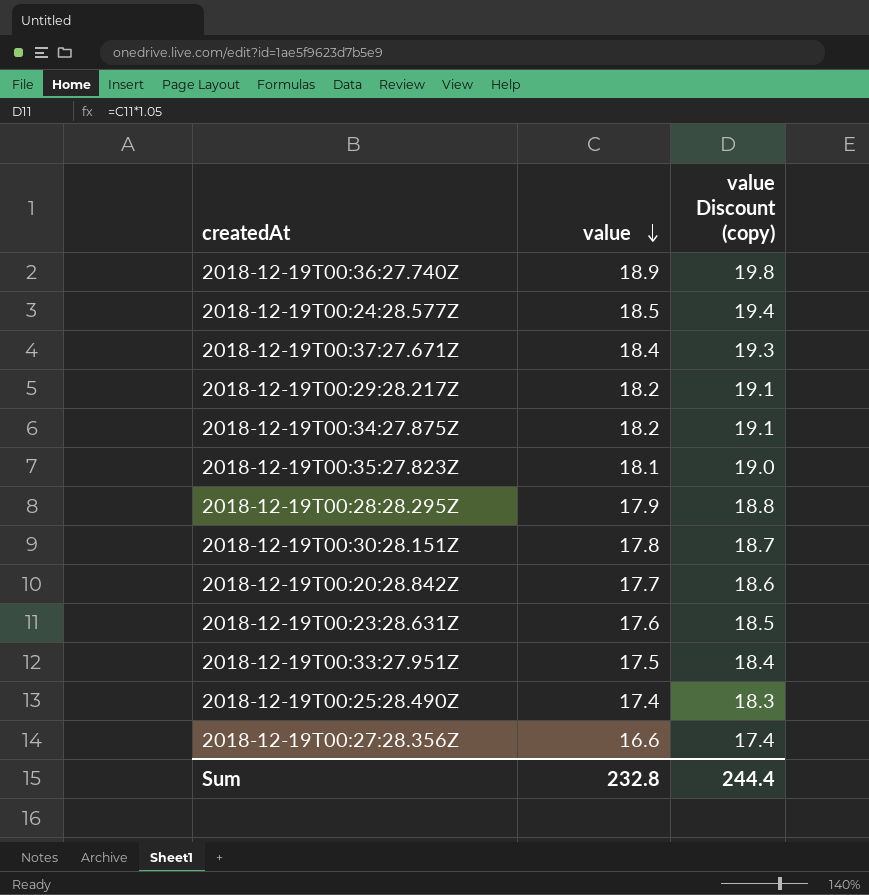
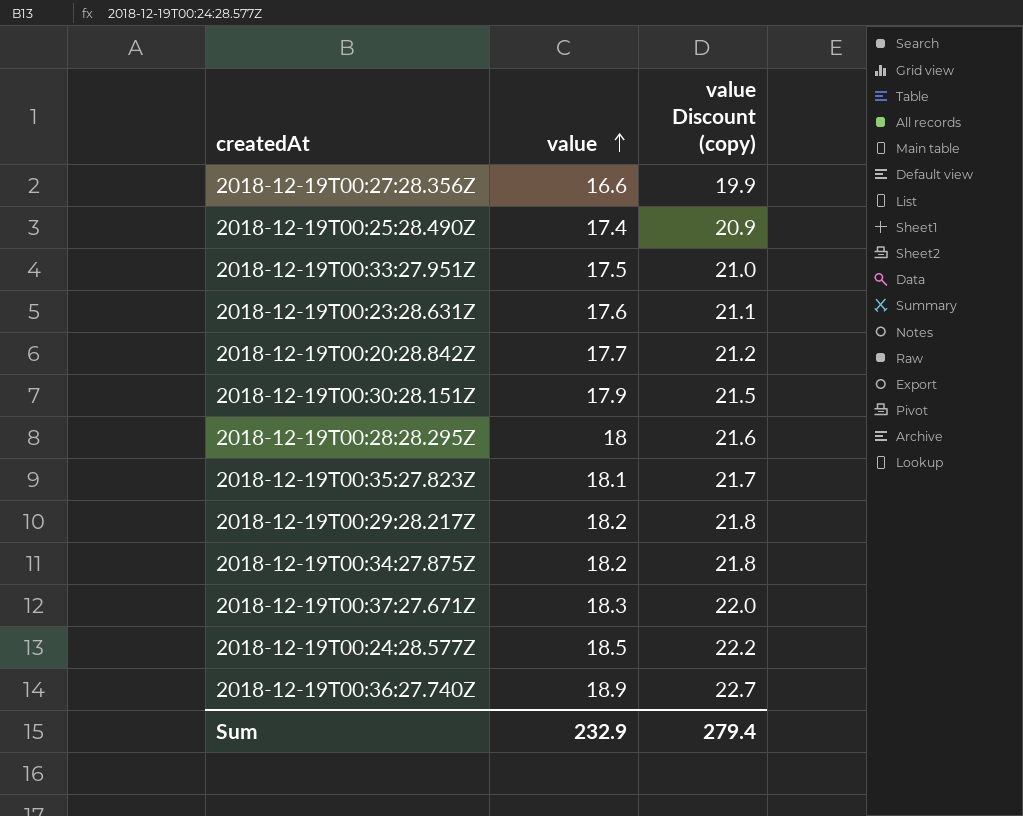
row order: value descending -> value ascending
column value Discount (copy) | formula: [value] * 1.05 -> [value] * 1.2
2018-12-19T00:30:28.151Z | value: 17.8 -> 17.9
2018-12-19T00:28:28.295Z | value: 17.9 -> 18
2018-12-19T00:37:27.671Z | value: 18.4 -> 18.3
Sum | value: 232.8 -> 232.9
Sum | value Discount (copy): 244.4 -> 279.4

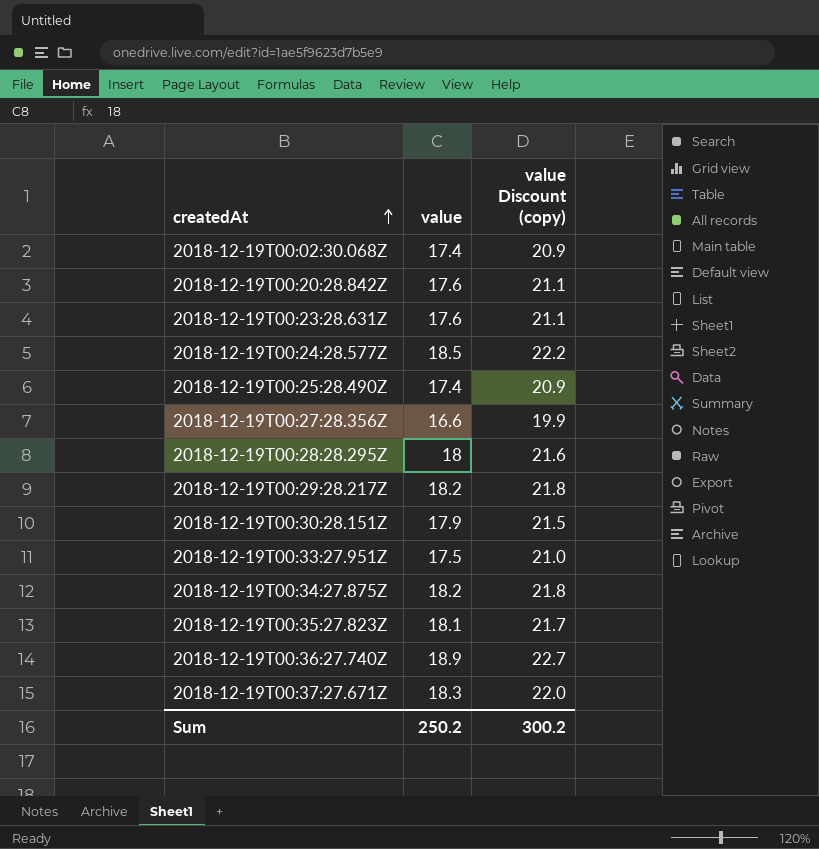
row order: value ascending -> createdAt ascending
row 2018-12-19T00:02:30.068Z: none -> 17.4 | 20.9
2018-12-19T00:20:28.842Z | value: 17.7 -> 17.6
2018-12-19T00:20:28.842Z | value Discount (copy): 21.2 -> 21.1
Sum | value: 232.9 -> 250.2
Sum | value Discount (copy): 279.4 -> 300.2

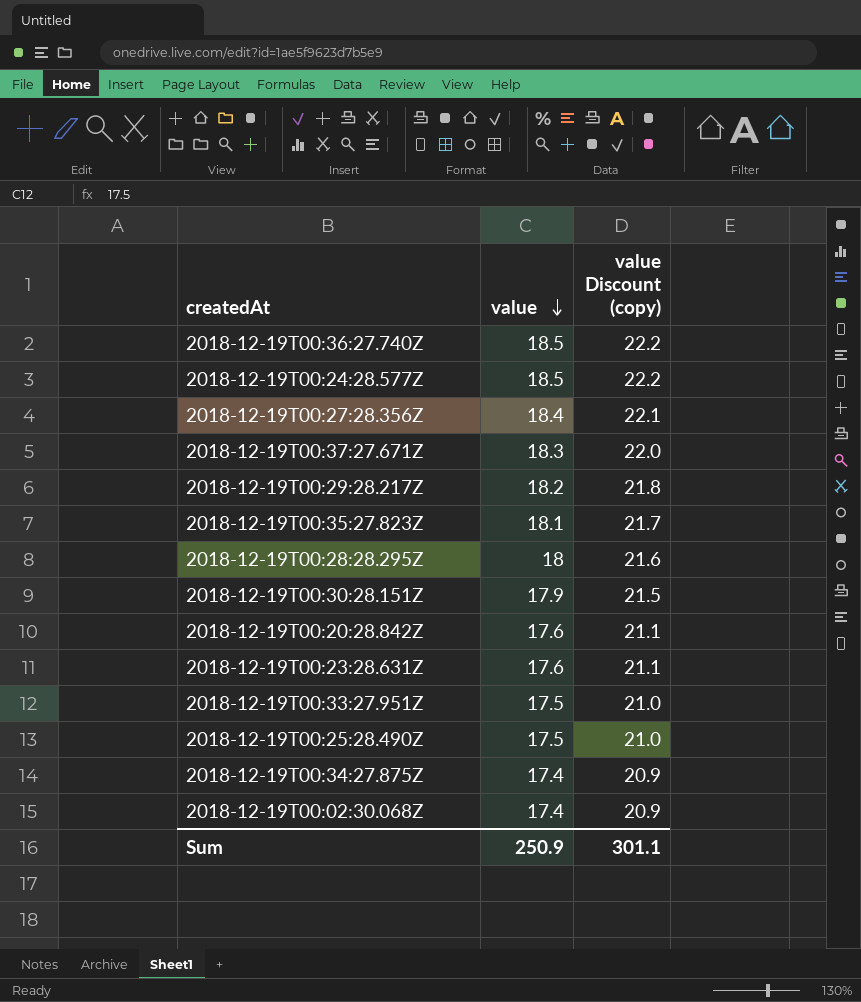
row order: createdAt ascending -> value descending
2018-12-19T00:36:27.740Z | value: 18.9 -> 18.5
2018-12-19T00:36:27.740Z | value Discount (copy): 22.7 -> 22.2
2018-12-19T00:27:28.356Z | value: 16.6 -> 18.4
2018-12-19T00:27:28.356Z | value Discount (copy): 19.9 -> 22.1
2018-12-19T00:25:28.490Z | value: 17.4 -> 17.5
2018-12-19T00:25:28.490Z | value Discount (copy): 20.9 -> 21.0
2018-12-19T00:34:27.875Z | value: 18.2 -> 17.4
2018-12-19T00:34:27.875Z | value Discount (copy): 21.8 -> 20.9
Sum | value: 250.2 -> 250.9
Sum | value Discount (copy): 300.2 -> 301.1

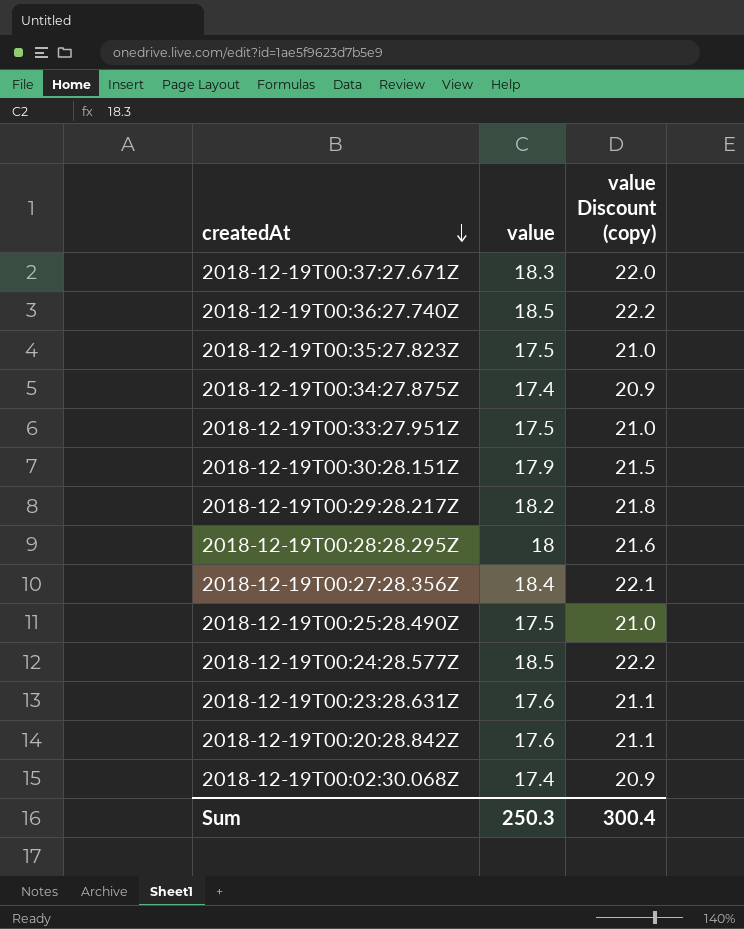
row order: value descending -> createdAt descending
2018-12-19T00:35:27.823Z | value: 18.1 -> 17.5
2018-12-19T00:35:27.823Z | value Discount (copy): 21.7 -> 21.0
Sum | value: 250.9 -> 250.3
Sum | value Discount (copy): 301.1 -> 300.4

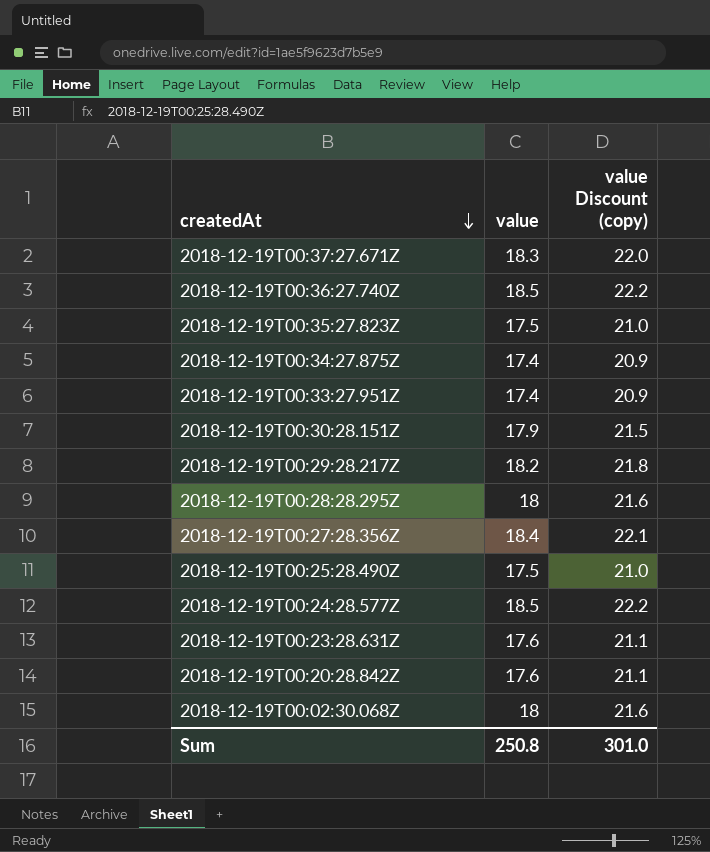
2018-12-19T00:33:27.951Z | value: 17.5 -> 17.4
2018-12-19T00:33:27.951Z | value Discount (copy): 21.0 -> 20.9
2018-12-19T00:02:30.068Z | value: 17.4 -> 18
2018-12-19T00:02:30.068Z | value Discount (copy): 20.9 -> 21.6
Sum | value: 250.3 -> 250.8
Sum | value Discount (copy): 300.4 -> 301.0

